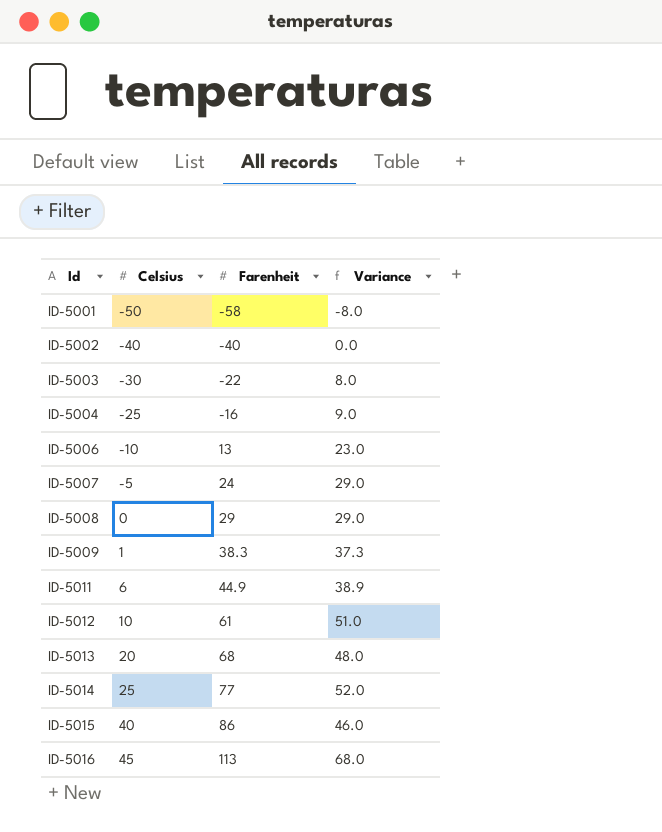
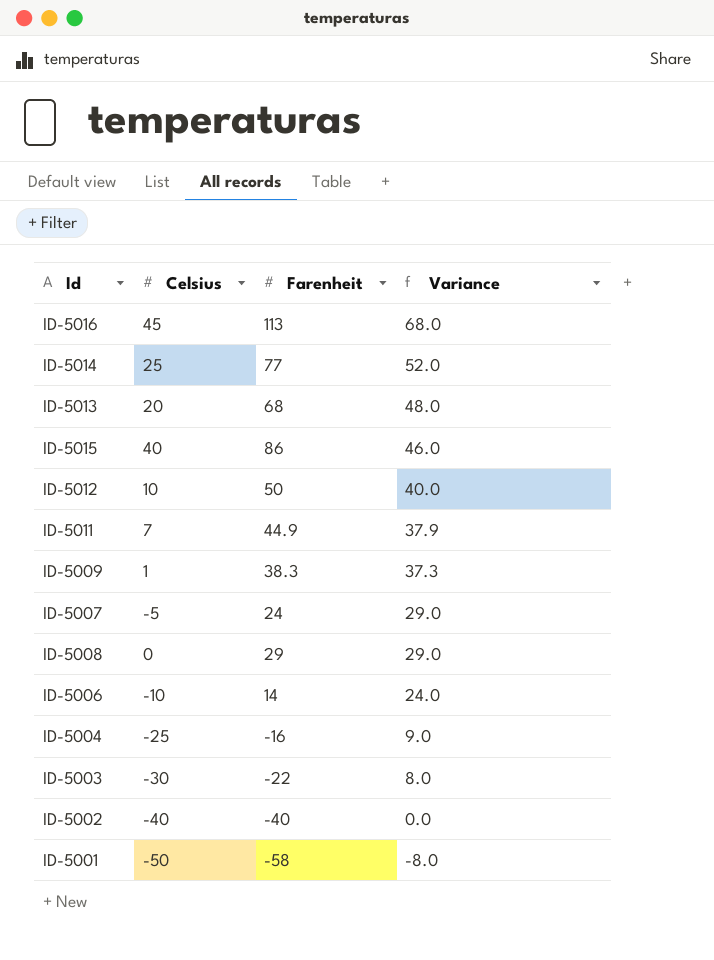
row order: Id ascending -> Variance descending
ID-5012 | Farenheit: 61 -> 50
ID-5012 | Variance: 51.0 -> 40.0
ID-5011 | Celsius: 6 -> 7
ID-5011 | Variance: 38.9 -> 37.9
ID-5006 | Farenheit: 13 -> 14
ID-5006 | Variance: 23.0 -> 24.0

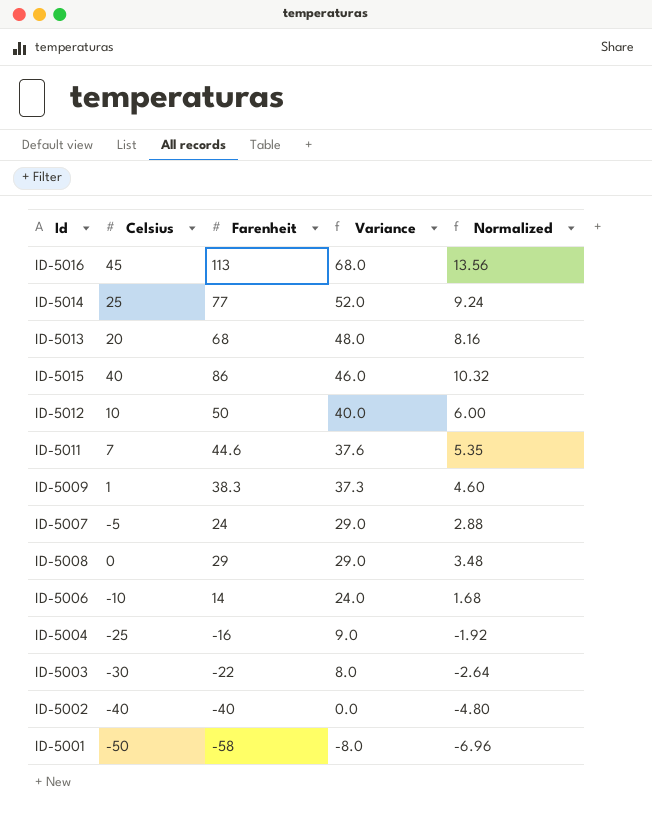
column Normalized | formula: none -> [Farenheit] * 0.12
ID-5011 | Farenheit: 44.9 -> 44.6
ID-5011 | Variance: 37.9 -> 37.6

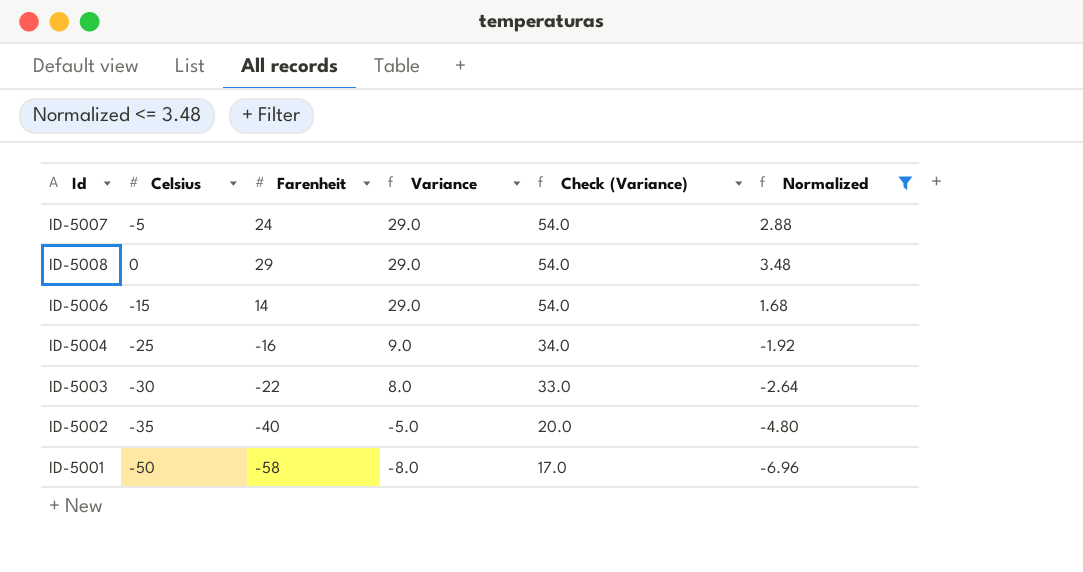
filter: none -> Normalized <= 3.48
column Check (Variance) | formula: none -> [Variance] + 25
ID-5006 | Celsius: -10 -> -15
ID-5006 | Variance: 24.0 -> 29.0
ID-5002 | Celsius: -40 -> -35
ID-5002 | Variance: 0.0 -> -5.0

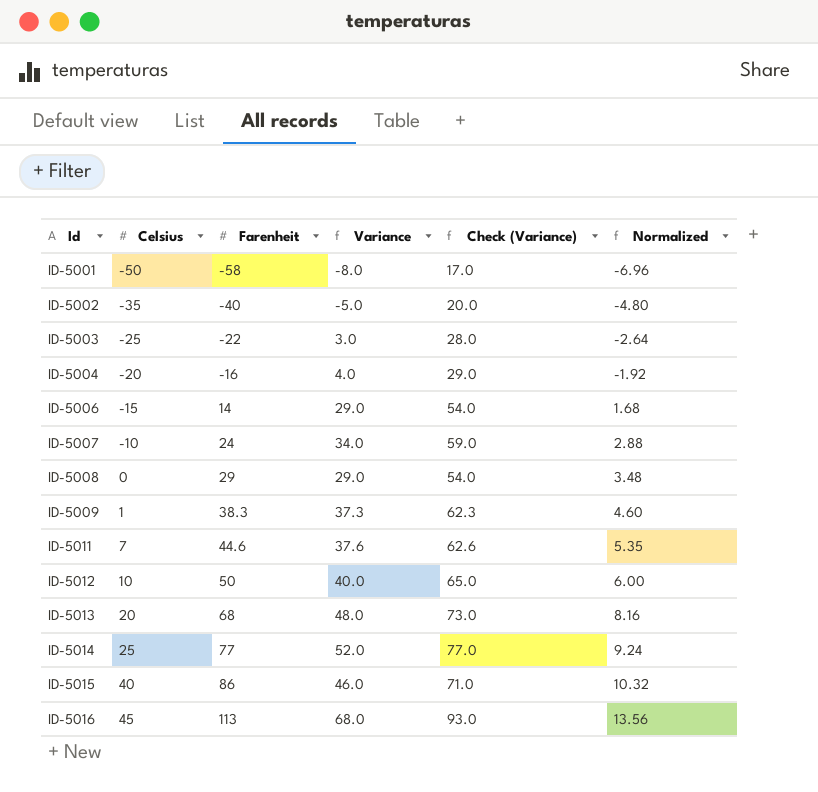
filter: Normalized <= 3.48 -> none
row order: Variance descending -> Id ascending
ID-5003 | Celsius: -30 -> -25
ID-5003 | Variance: 8.0 -> 3.0
ID-5003 | Check (Variance): 33.0 -> 28.0
ID-5004 | Celsius: -25 -> -20
ID-5004 | Variance: 9.0 -> 4.0
ID-5004 | Check (Variance): 34.0 -> 29.0
ID-5007 | Celsius: -5 -> -10
ID-5007 | Variance: 29.0 -> 34.0
ID-5007 | Check (Variance): 54.0 -> 59.0

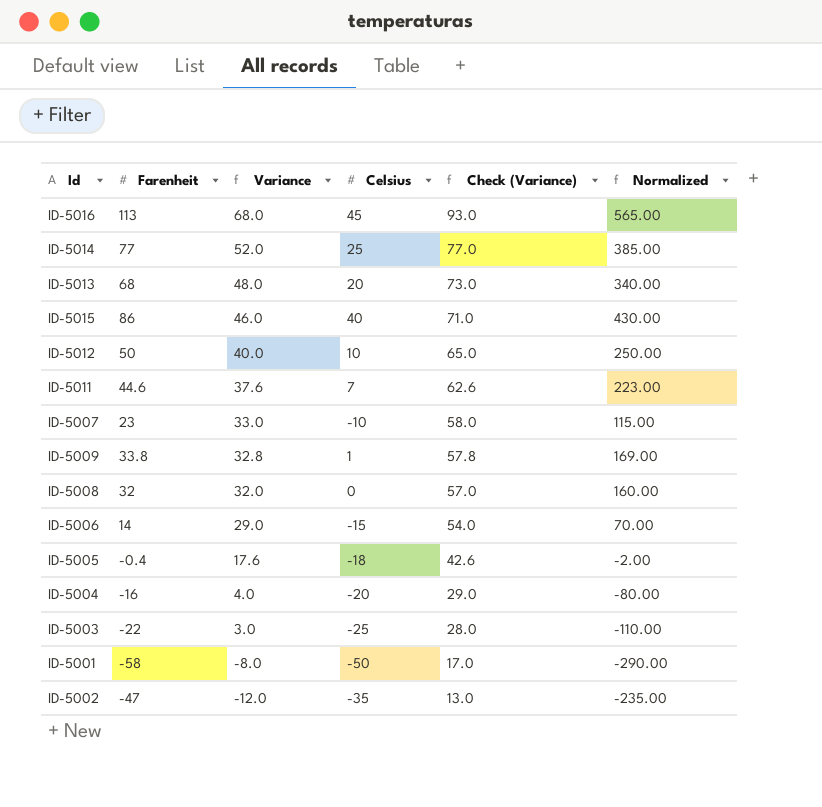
row order: Id ascending -> Variance descending
column Celsius | position: 2 -> 4
column Normalized | formula: [Farenheit] * 0.12 -> [Farenheit] * 5
ID-5007 | Farenheit: 24 -> 23
ID-5007 | Variance: 34.0 -> 33.0
ID-5007 | Check (Variance): 59.0 -> 58.0
ID-5009 | Farenheit: 38.3 -> 33.8
ID-5009 | Variance: 37.3 -> 32.8
ID-5009 | Check (Variance): 62.3 -> 57.8
ID-5008 | Farenheit: 29 -> 32
ID-5008 | Variance: 29.0 -> 32.0
ID-5008 | Check (Variance): 54.0 -> 57.0
row ID-5005: none -> -0.4 | 17.6 | -18 | 42.6 | -2.00
ID-5002 | Farenheit: -40 -> -47
ID-5002 | Variance: -5.0 -> -12.0
ID-5002 | Check (Variance): 20.0 -> 13.0

